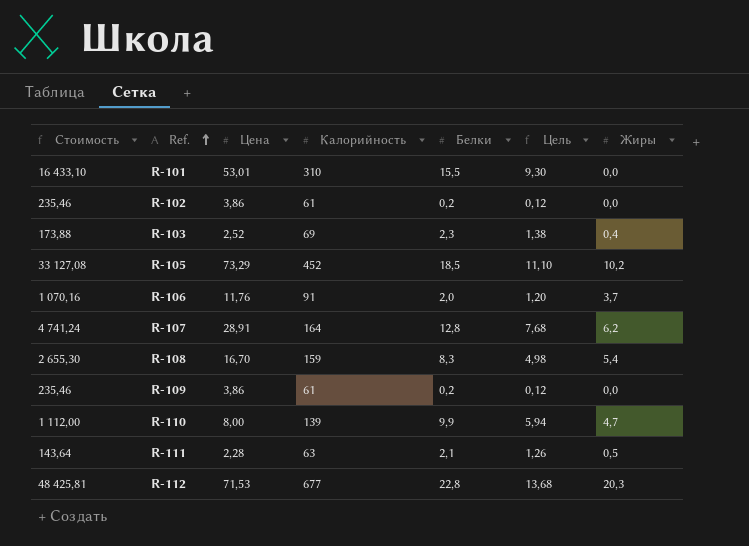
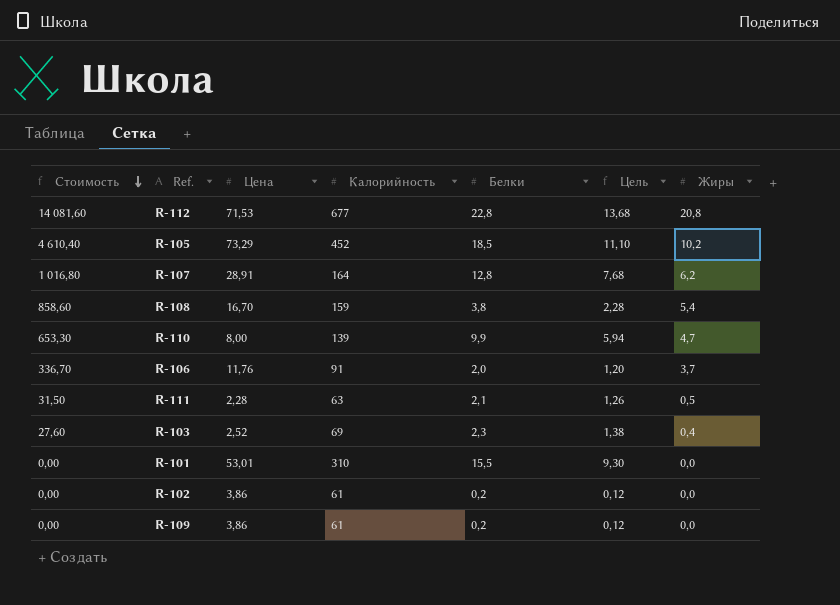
row order: Ref. ascending -> Стоимость descending
column Стоимость | formula: [Цена] * [Калорийность] -> [Калорийность] * [Жиры]
R-112 | Жиры: 20,3 -> 20,8
R-108 | Белки: 8,3 -> 3,8
R-108 | Цель: 4,98 -> 2,28

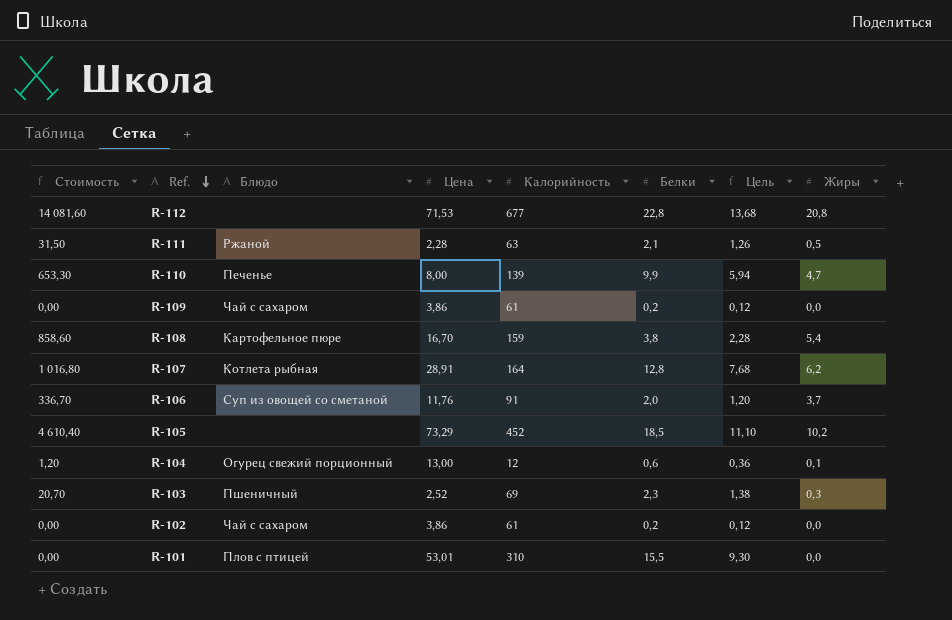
row order: Стоимость descending -> Ref. descending
column Блюдо | position: none -> 3
row R-104: none -> 1,20 | Огурец свежий порционный | 13,00 | 12 | 0,6 | 0,36 | 0,1
R-103 | Стоимость: 27,60 -> 20,70
R-103 | Жиры: 0,4 -> 0,3

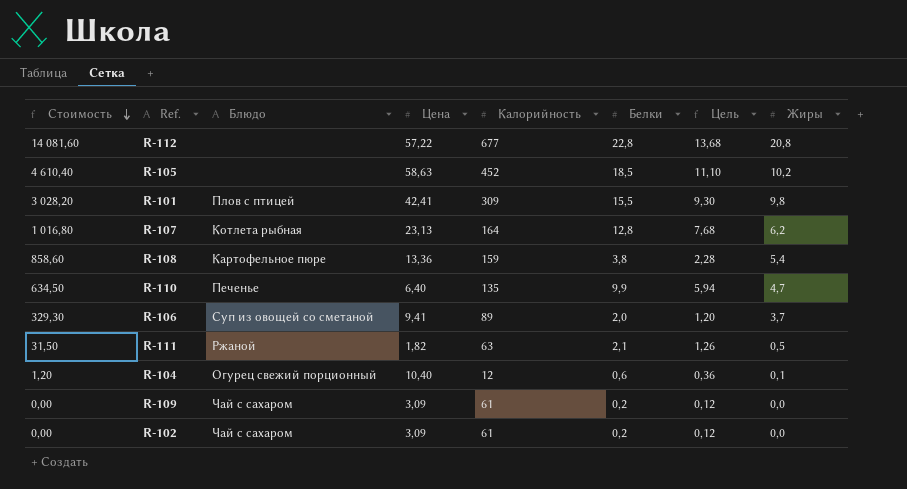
row order: Ref. descending -> Стоимость descending
row R-103: 20,70 | Пшеничный | 2,52 | 69 | 2,3 | 1,38 | 0,3 -> none
R-112 | Цена: 71,53 -> 57,22
R-105 | Цена: 73,29 -> 58,63
R-101 | Стоимость: 0,00 -> 3 028,20
R-101 | Цена: 53,01 -> 42,41
R-101 | Калорийность: 310 -> 309
R-101 | Жиры: 0,0 -> 9,8
R-107 | Цена: 28,91 -> 23,13
R-108 | Цена: 16,70 -> 13,36
R-110 | Стоимость: 653,30 -> 634,50
R-110 | Цена: 8,00 -> 6,40
R-110 | Калорийность: 139 -> 135
R-106 | Стоимость: 336,70 -> 329,30
R-106 | Цена: 11,76 -> 9,41
R-106 | Калорийность: 91 -> 89
R-111 | Цена: 2,28 -> 1,82
R-104 | Цена: 13,00 -> 10,40
R-109 | Цена: 3,86 -> 3,09
R-102 | Цена: 3,86 -> 3,09

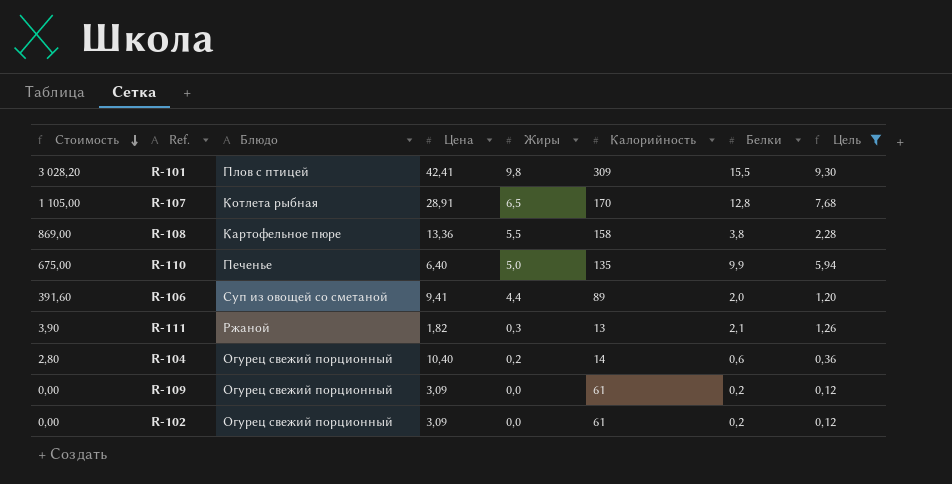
filter: none -> Цель <= 9,30
column Жиры | position: 8 -> 5
R-107 | Стоимость: 1 016,80 -> 1 105,00
R-107 | Цена: 23,13 -> 28,91
R-107 | Жиры: 6,2 -> 6,5
R-107 | Калорийность: 164 -> 170
R-108 | Стоимость: 858,60 -> 869,00
R-108 | Жиры: 5,4 -> 5,5
R-108 | Калорийность: 159 -> 158
R-110 | Стоимость: 634,50 -> 675,00
R-110 | Жиры: 4,7 -> 5,0
R-106 | Стоимость: 329,30 -> 391,60
R-106 | Жиры: 3,7 -> 4,4
R-111 | Стоимость: 31,50 -> 3,90
R-111 | Жиры: 0,5 -> 0,3
R-111 | Калорийность: 63 -> 13
R-104 | Стоимость: 1,20 -> 2,80
R-104 | Жиры: 0,1 -> 0,2
R-104 | Калорийность: 12 -> 14
R-109 | Блюдо: Чай с сахаром -> Огурец свежий порционный
R-102 | Блюдо: Чай с сахаром -> Огурец свежий порционный

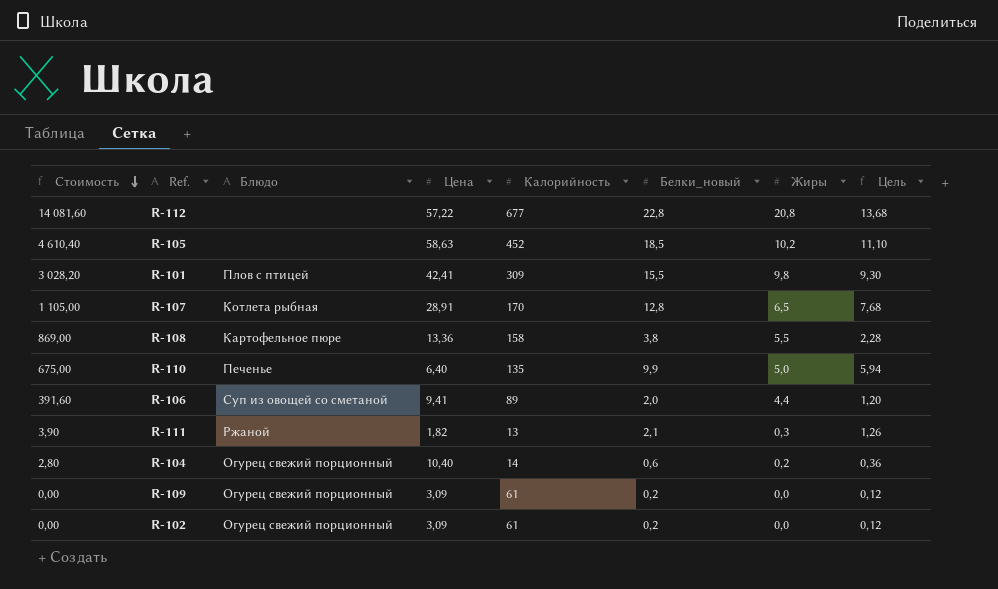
filter: Цель <= 9,30 -> none
column name: Белки -> Белки_новый
column Жиры | position: 5 -> 7

